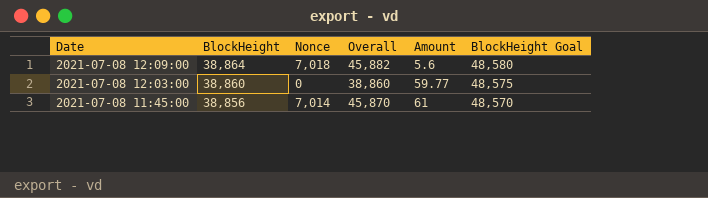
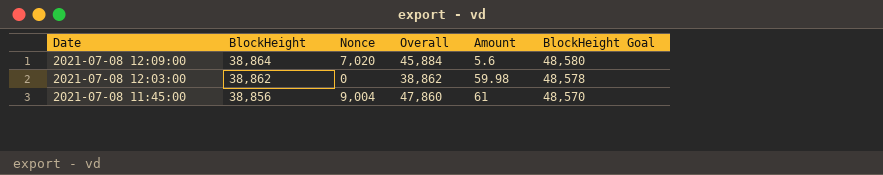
2021-07-08 12:09:00 | Nonce: 7,018 -> 7,020
2021-07-08 12:09:00 | Overall: 45,882 -> 45,884
2021-07-08 12:03:00 | BlockHeight: 38,860 -> 38,862
2021-07-08 12:03:00 | Overall: 38,860 -> 38,862
2021-07-08 12:03:00 | Amount: 59.77 -> 59.98
2021-07-08 12:03:00 | BlockHeight Goal: 48,575 -> 48,578
2021-07-08 11:45:00 | Nonce: 7,014 -> 9,004
2021-07-08 11:45:00 | Overall: 45,870 -> 47,860

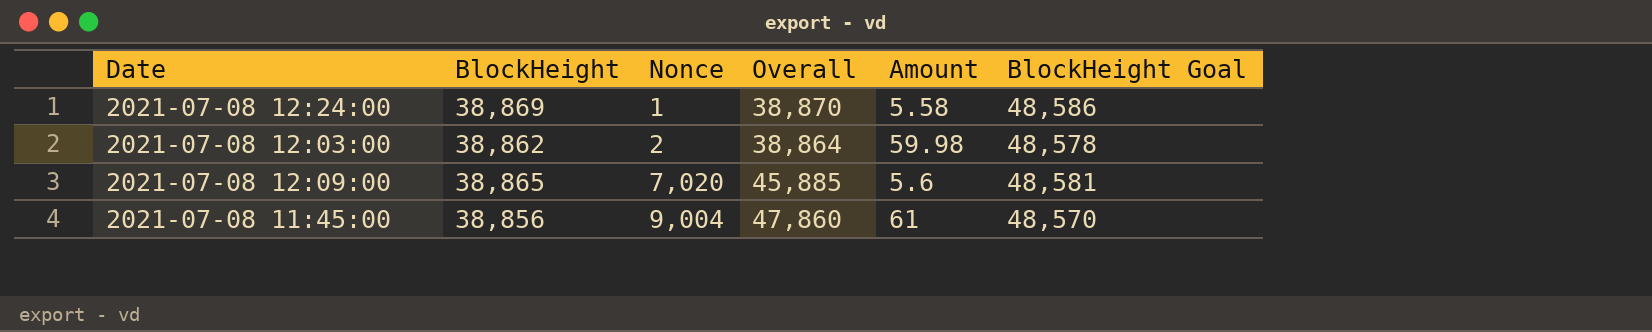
row order: Date descending -> Nonce ascending
row 2021-07-08 12:24:00: none -> 38,869 | 1 | 38,870 | 5.58 | 48,586
2021-07-08 12:03:00 | Nonce: 0 -> 2
2021-07-08 12:03:00 | Overall: 38,862 -> 38,864
2021-07-08 12:09:00 | BlockHeight: 38,864 -> 38,865
2021-07-08 12:09:00 | Overall: 45,884 -> 45,885
2021-07-08 12:09:00 | BlockHeight Goal: 48,580 -> 48,581

